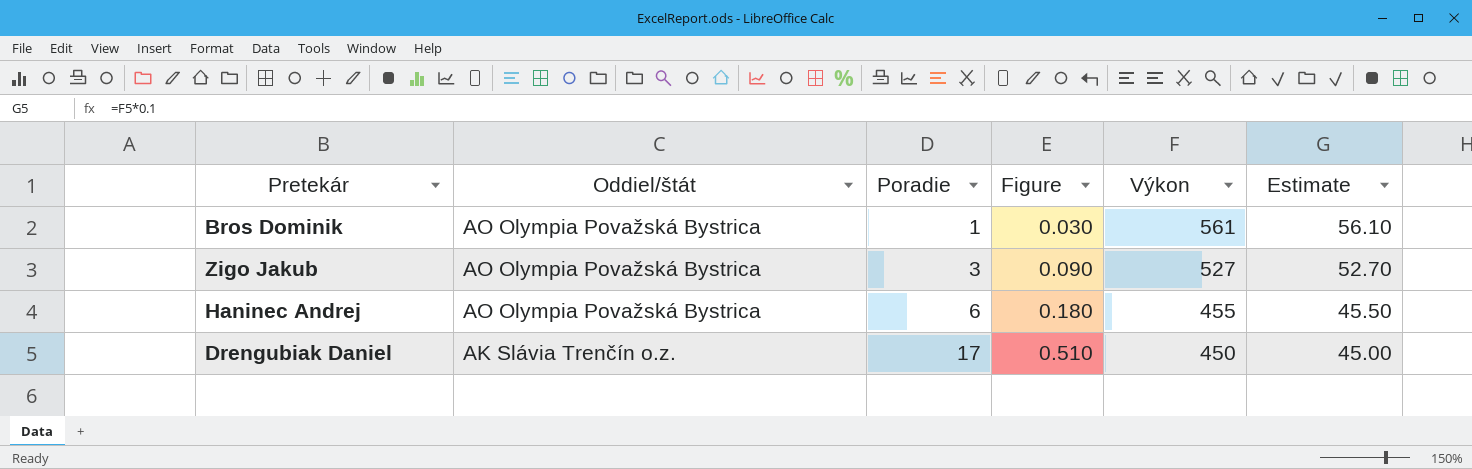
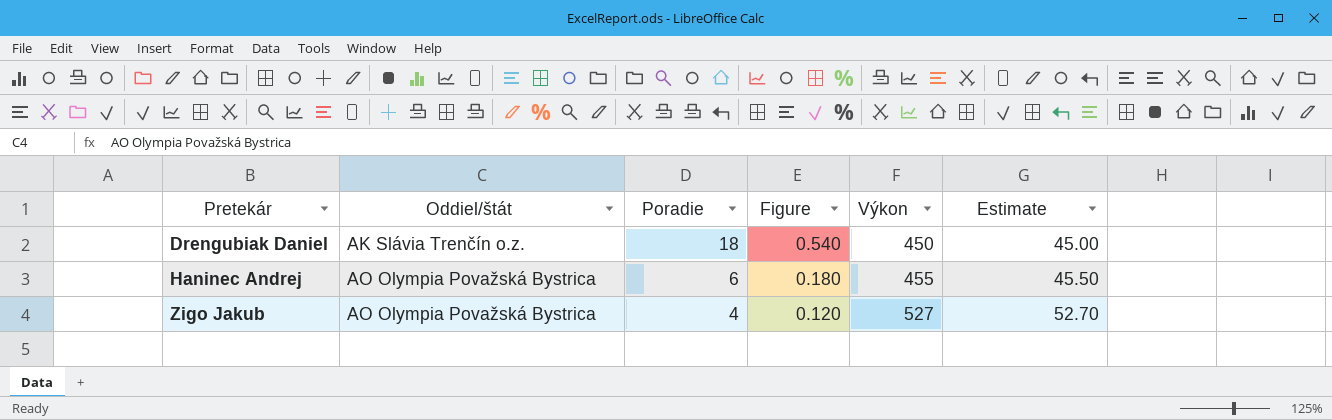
row order: Oddiel/štát descending -> Pretekár ascending
row Bros Dominik: AO Olympia Považská Bystrica | 1 | 0.030 | 561 | 56.10 -> none
Drengubiak Daniel | Poradie: 17 -> 18
Drengubiak Daniel | Figure: 0.510 -> 0.540
Zigo Jakub | Poradie: 3 -> 4
Zigo Jakub | Figure: 0.090 -> 0.120

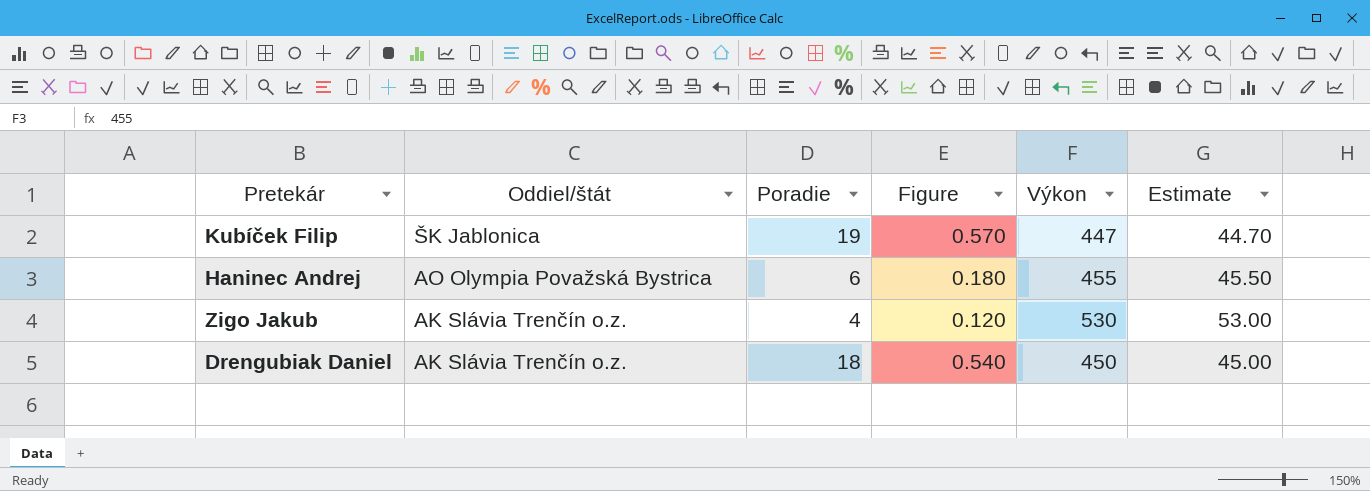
row order: Pretekár ascending -> Oddiel/štát descending
row Kubíček Filip: none -> ŠK Jablonica | 19 | 0.570 | 447 | 44.70
Zigo Jakub | Oddiel/štát: AO Olympia Považská Bystrica -> AK Slávia Trenčín o.z.
Zigo Jakub | Výkon: 527 -> 530
Zigo Jakub | Estimate: 52.70 -> 53.00

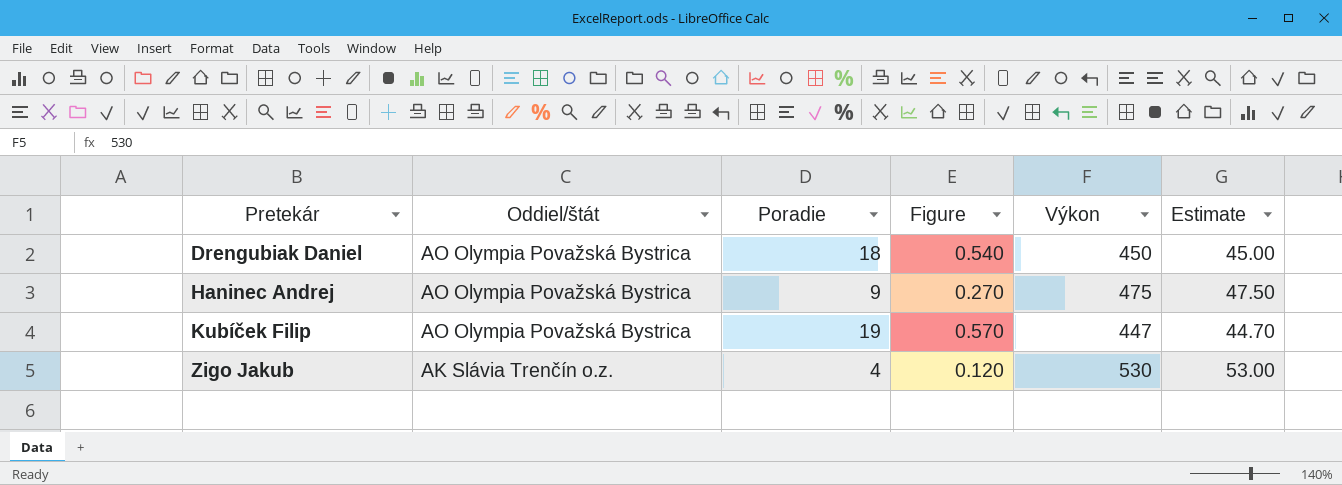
row order: Oddiel/štát descending -> Pretekár ascending
Drengubiak Daniel | Oddiel/štát: AK Slávia Trenčín o.z. -> AO Olympia Považská Bystrica
Haninec Andrej | Poradie: 6 -> 9
Haninec Andrej | Figure: 0.180 -> 0.270
Haninec Andrej | Výkon: 455 -> 475
Haninec Andrej | Estimate: 45.50 -> 47.50
Kubíček Filip | Oddiel/štát: ŠK Jablonica -> AO Olympia Považská Bystrica

